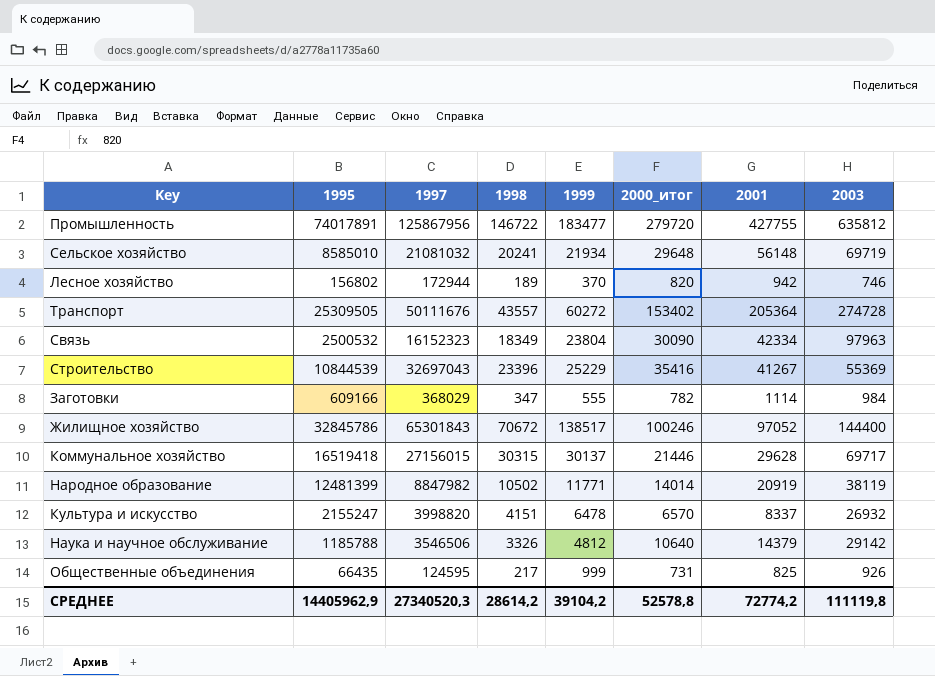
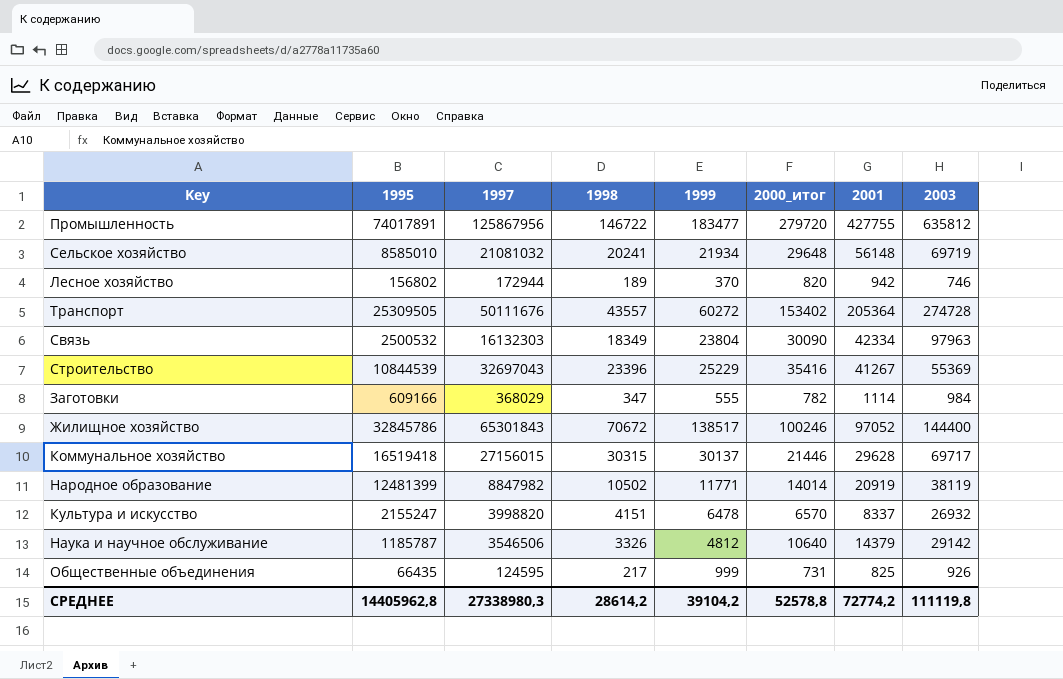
Связь | 1997: 16152323 -> 16132303
Наука и научное обслуживание | 1995: 1185788 -> 1185787
СРЕДНЕЕ | 1995: 14405962,9 -> 14405962,8
СРЕДНЕЕ | 1997: 27340520,3 -> 27338980,3

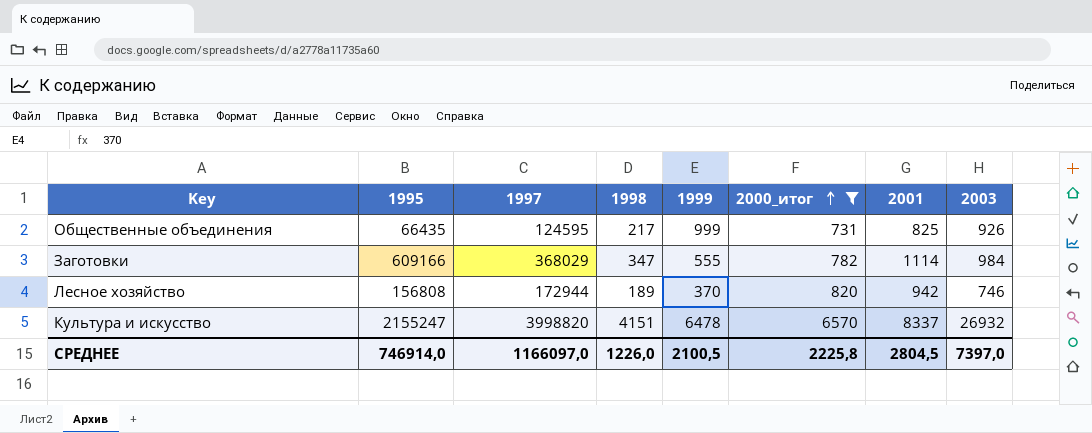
filter: none -> 2000_итог <= 6570
row order: none -> 2000_итог ascending
Лесное хозяйство | 1995: 156802 -> 156808
СРЕДНЕЕ | 1995: 14405962,8 -> 746914,0
СРЕДНЕЕ | 1997: 27338980,3 -> 1166097,0
СРЕДНЕЕ | 1998: 28614,2 -> 1226,0
СРЕДНЕЕ | 1999: 39104,2 -> 2100,5
СРЕДНЕЕ | 2000_итог: 52578,8 -> 2225,8
СРЕДНЕЕ | 2001: 72774,2 -> 2804,5
СРЕДНЕЕ | 2003: 111119,8 -> 7397,0

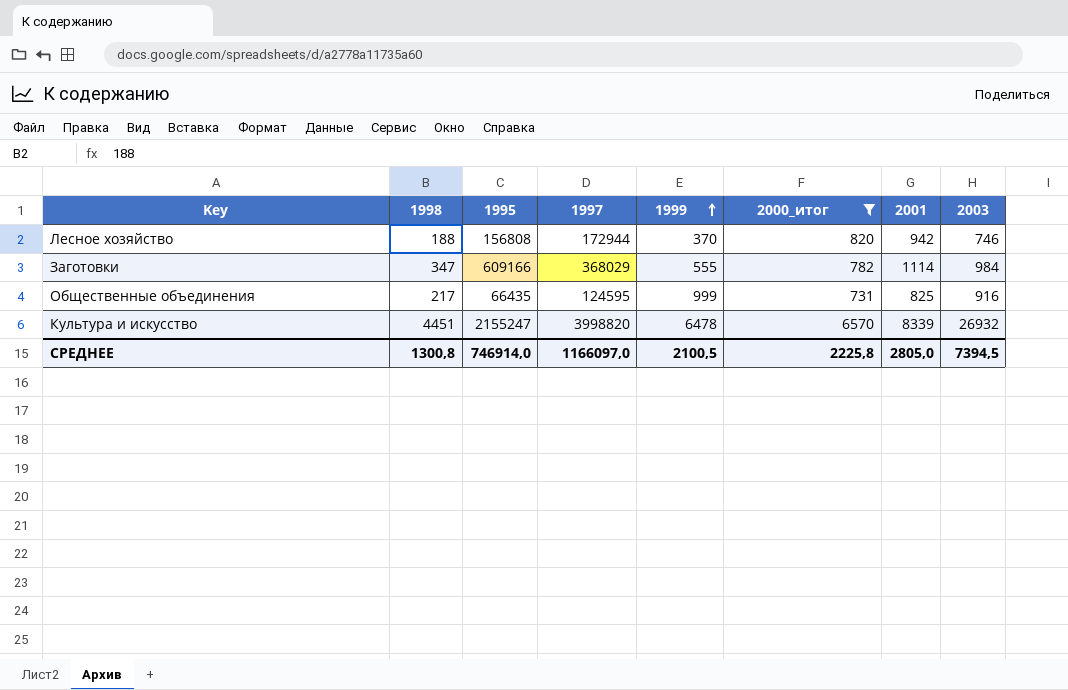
row order: 2000_итог ascending -> 1999 ascending
column 1998 | position: 4 -> 2
Лесное хозяйство | 1998: 189 -> 188
Общественные объединения | 2003: 926 -> 916
Культура и искусство | 1998: 4151 -> 4451
Культура и искусство | 2001: 8337 -> 8339
СРЕДНЕЕ | 1998: 1226,0 -> 1300,8
СРЕДНЕЕ | 2001: 2804,5 -> 2805,0
СРЕДНЕЕ | 2003: 7397,0 -> 7394,5

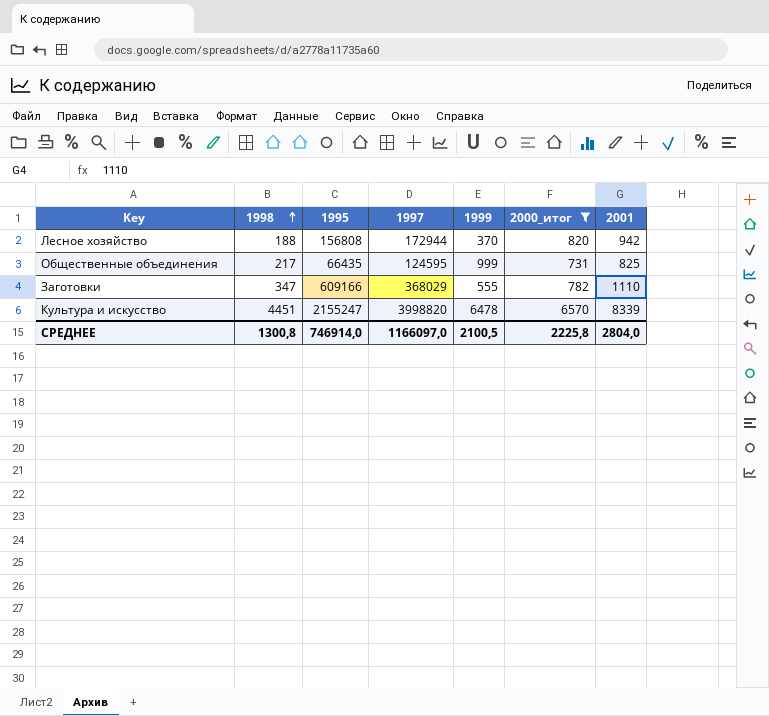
row order: 1999 ascending -> 1998 ascending
column 2003 | position: 8 -> none
Заготовки | 2001: 1114 -> 1110
СРЕДНЕЕ | 2001: 2805,0 -> 2804,0

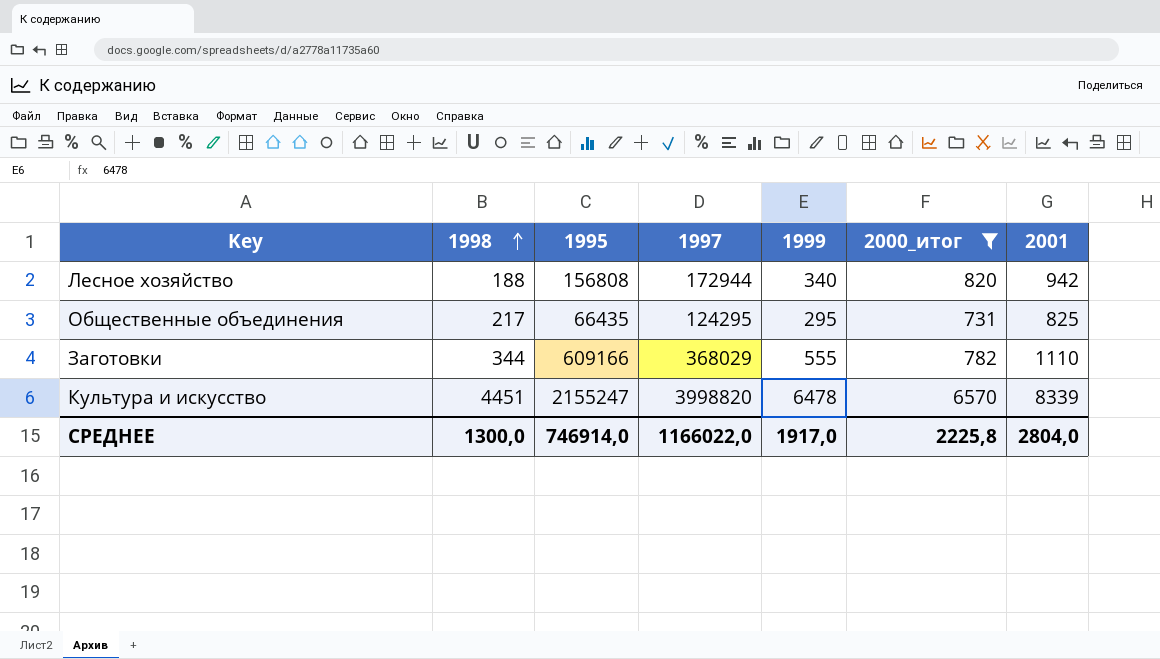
Лесное хозяйство | 1999: 370 -> 340
Общественные объединения | 1997: 124595 -> 124295
Общественные объединения | 1999: 999 -> 295
Заготовки | 1998: 347 -> 344
СРЕДНЕЕ | 1998: 1300,8 -> 1300,0
СРЕДНЕЕ | 1997: 1166097,0 -> 1166022,0
СРЕДНЕЕ | 1999: 2100,5 -> 1917,0

